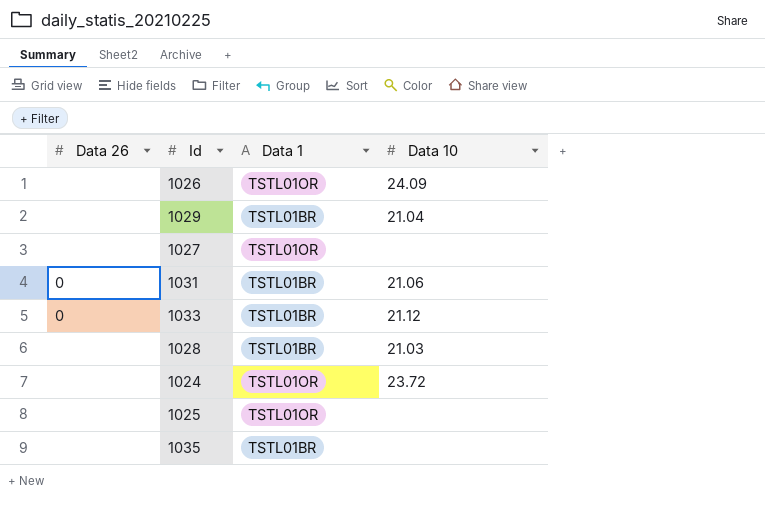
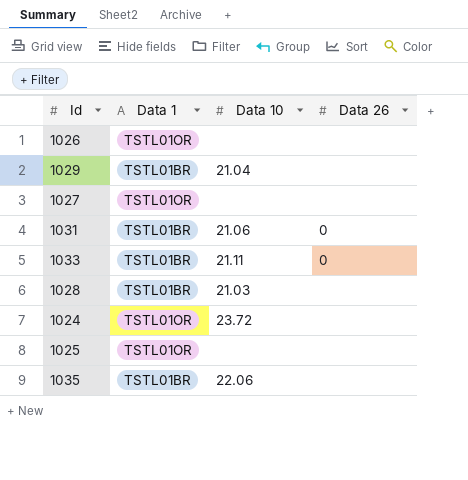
column Data 26 | position: 1 -> 4
1026 | Data 10: 24.09 -> none
1033 | Data 10: 21.12 -> 21.11
1035 | Data 10: none -> 22.06

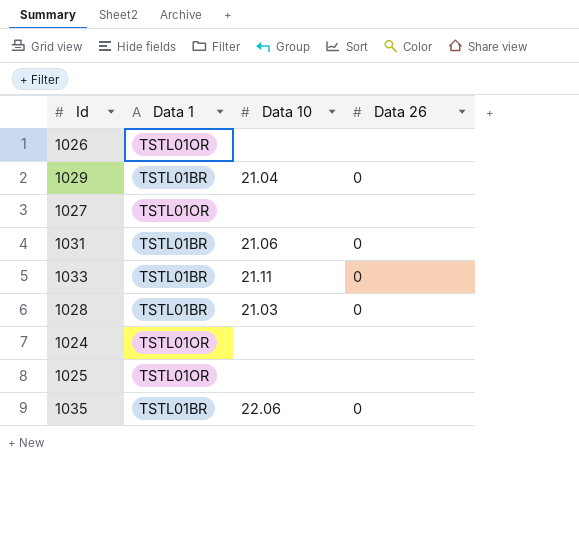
1029 | Data 26: none -> 0
1028 | Data 26: none -> 0
1024 | Data 10: 23.72 -> none
1035 | Data 26: none -> 0

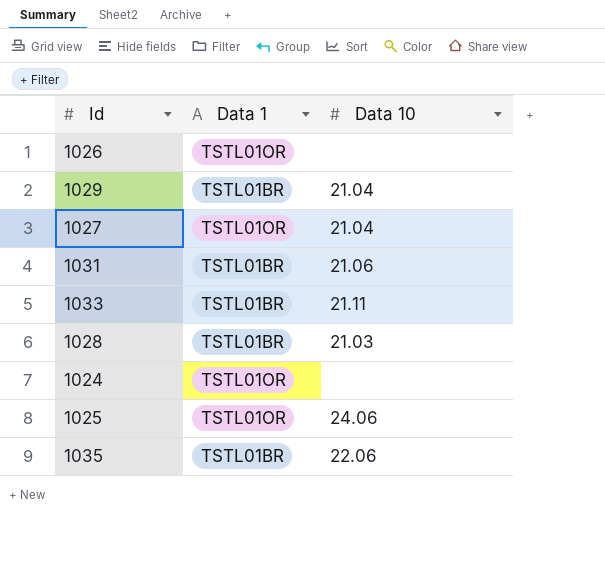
column Data 26 | position: 4 -> none
1027 | Data 10: none -> 21.04
1025 | Data 10: none -> 24.06

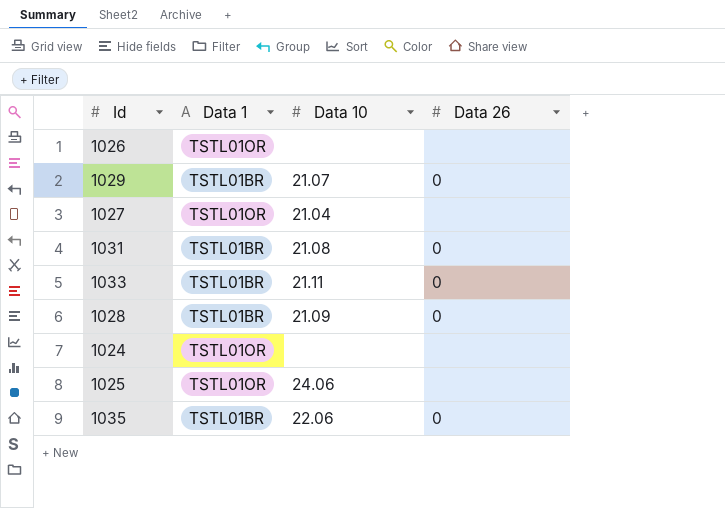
column Data 26 | position: none -> 4
1029 | Data 10: 21.04 -> 21.07
1031 | Data 10: 21.06 -> 21.08
1028 | Data 10: 21.03 -> 21.09

